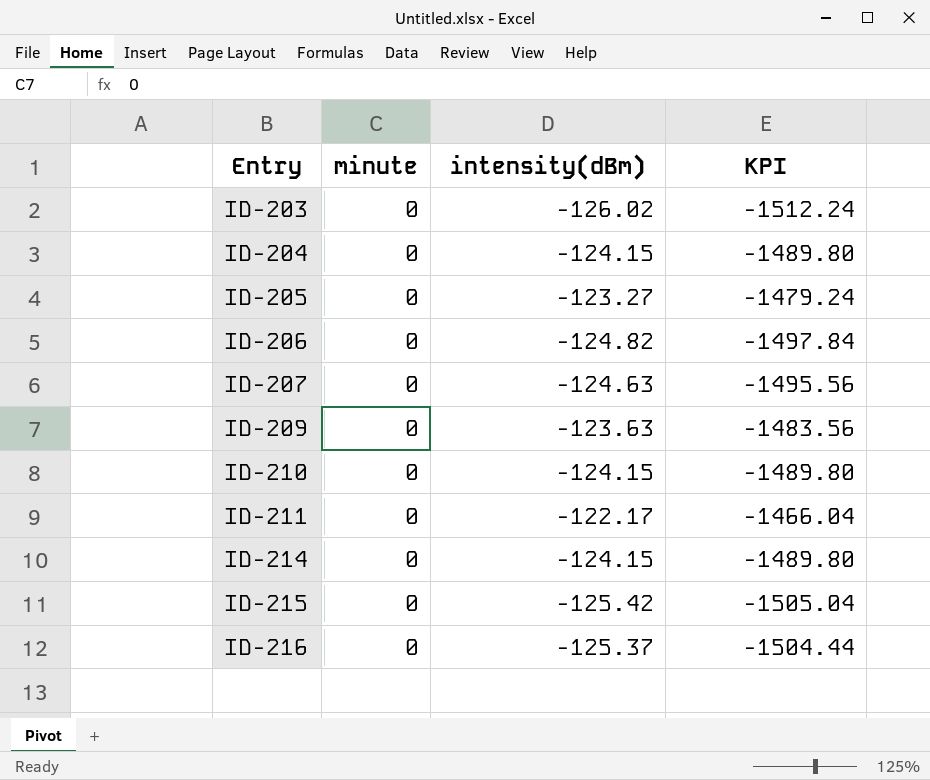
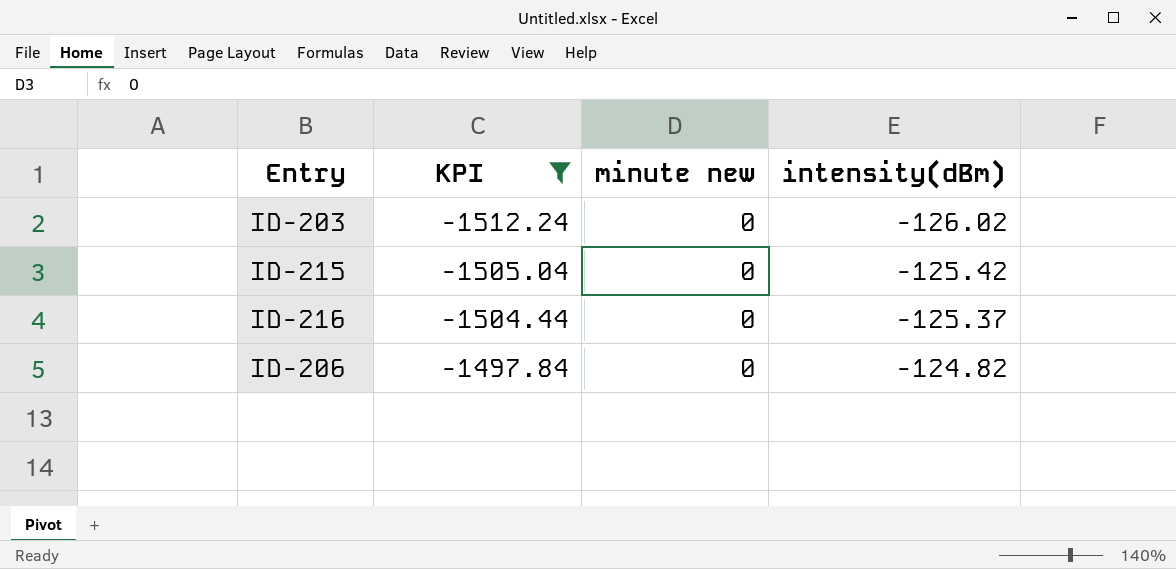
filter: none -> KPI <= -1497.84
row order: Entry ascending -> KPI ascending
column KPI | position: 4 -> 2
column name: minute -> minute new

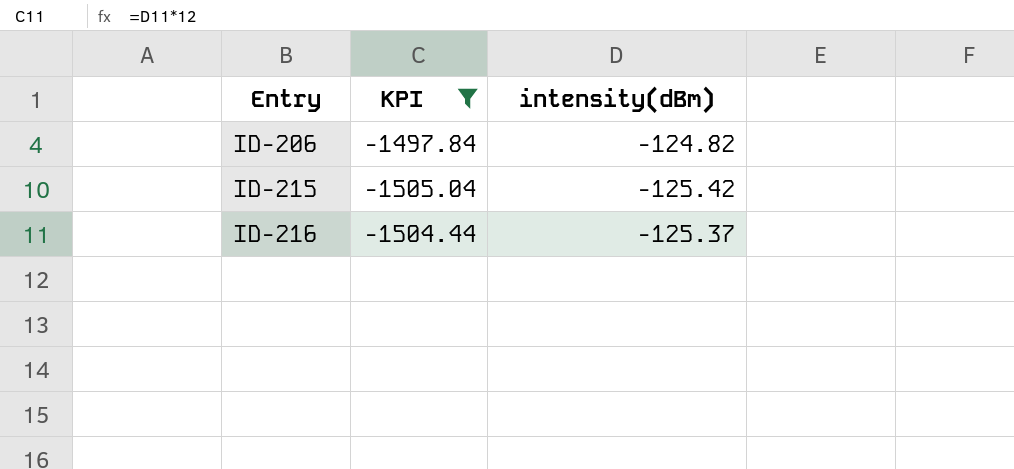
row order: KPI ascending -> Entry ascending
column minute new | position: 3 -> none
row ID-203: -1512.24 | 0 | -126.02 -> none

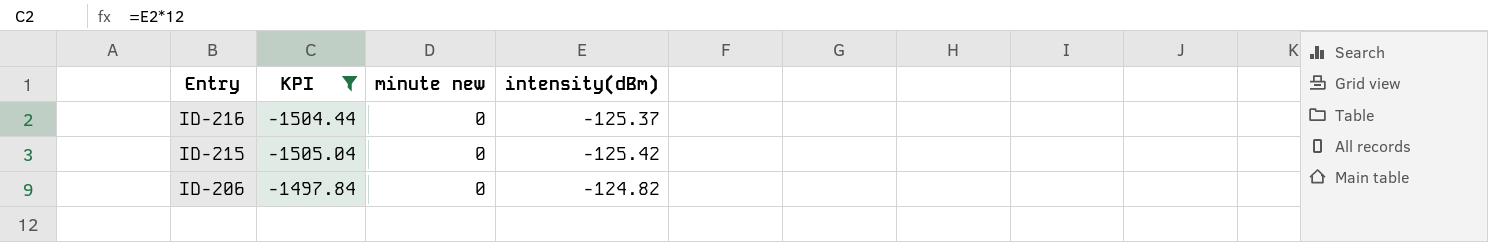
row order: Entry ascending -> Entry descending
column minute new | position: none -> 3

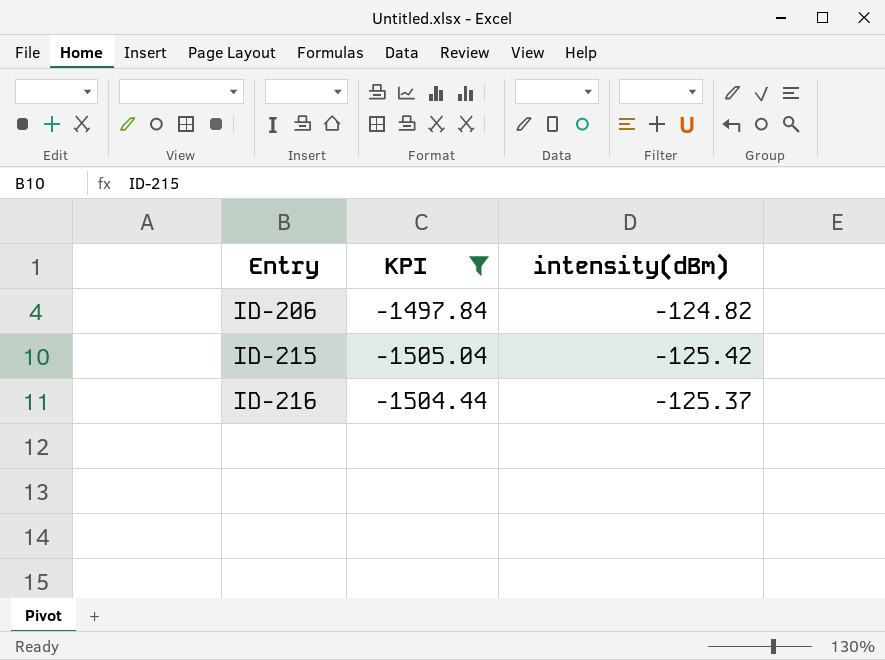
row order: Entry descending -> Entry ascending
column minute new | position: 3 -> none

